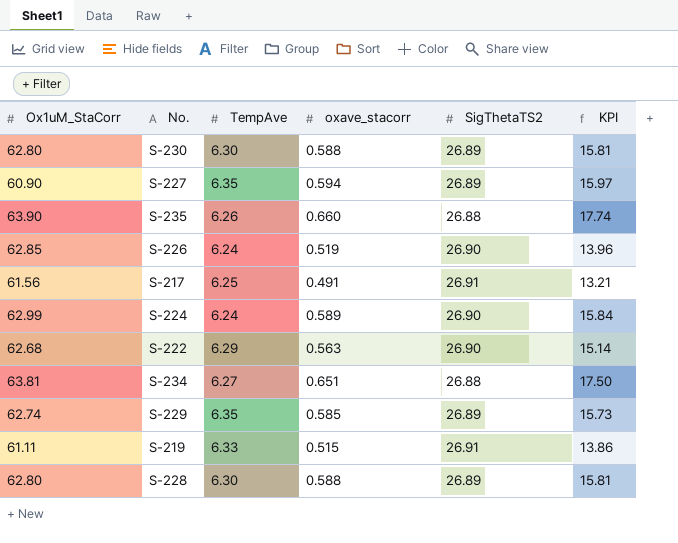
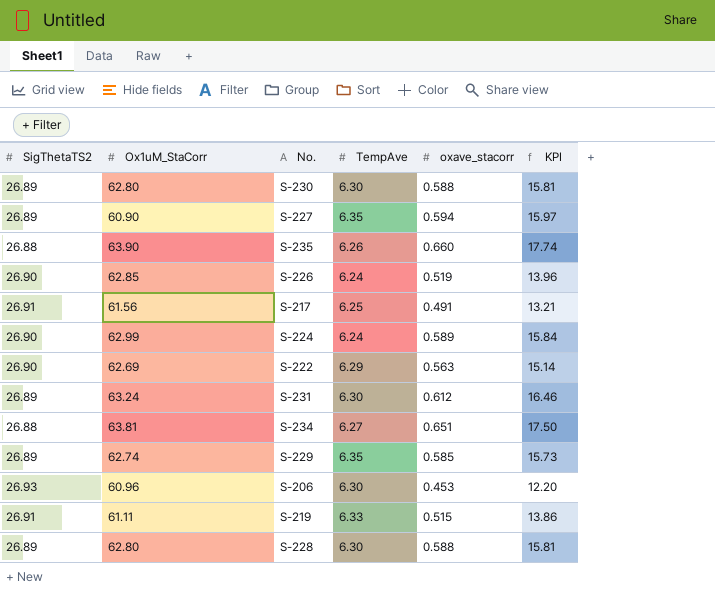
column SigThetaTS2 | position: 5 -> 1
S-222 | Ox1uM_StaCorr: 62.68 -> 62.69
row S-231: none -> 26.89 | 63.24 | 6.30 | 0.612 | 16.46
row S-206: none -> 26.93 | 60.96 | 6.30 | 0.453 | 12.20

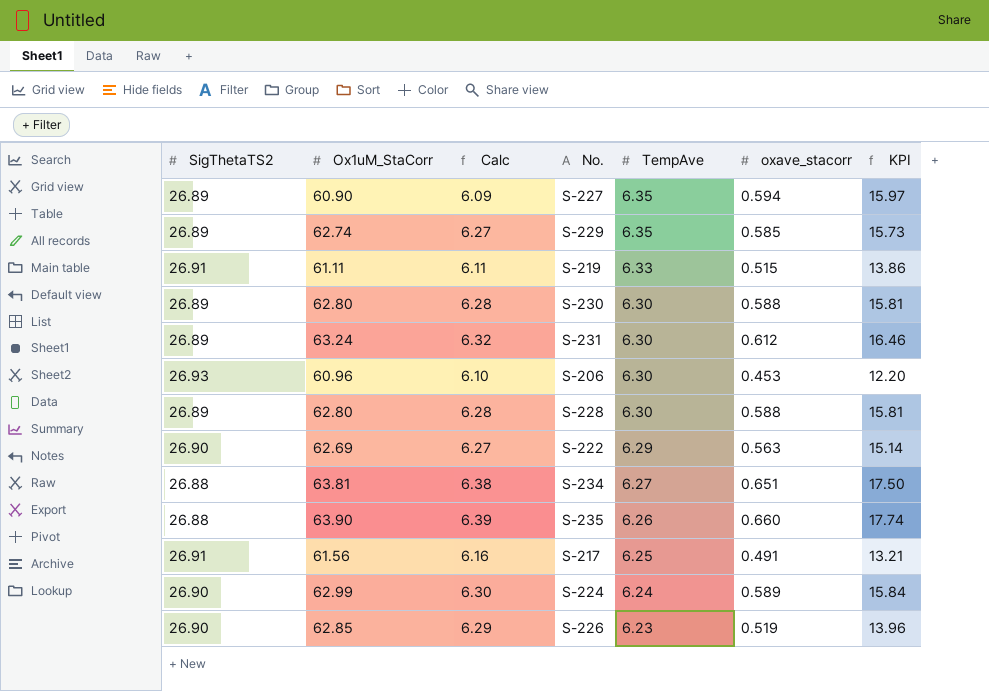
row order: none -> TempAve descending
column Calc | formula: none -> [Ox1uM_StaCorr] * 0.1
S-226 | TempAve: 6.24 -> 6.23

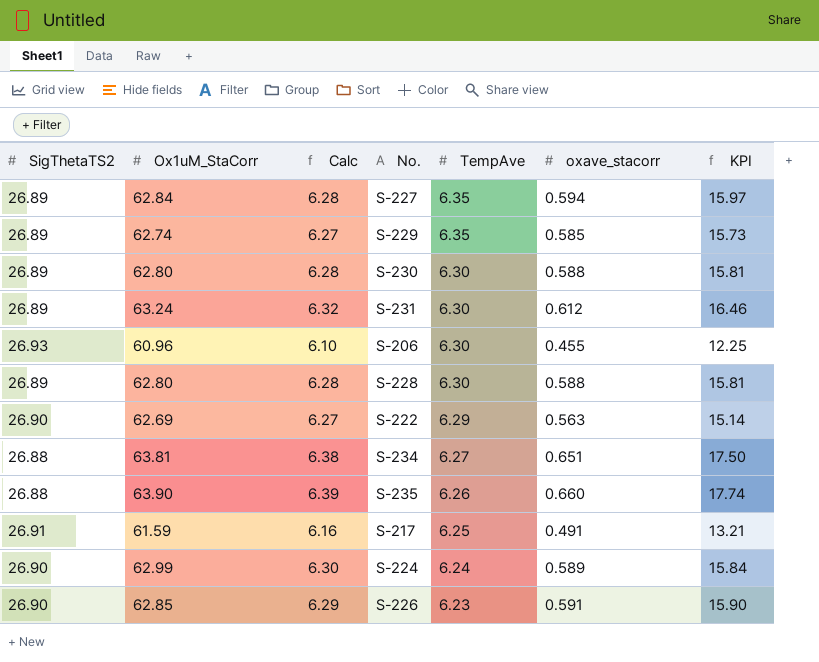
row S-219: 26.91 | 61.11 | 6.11 | 6.33 | 0.515 | 13.86 -> none
S-227 | Ox1uM_StaCorr: 60.90 -> 62.84
S-227 | Calc: 6.09 -> 6.28
S-206 | oxave_stacorr: 0.453 -> 0.455
S-206 | KPI: 12.20 -> 12.25
S-217 | Ox1uM_StaCorr: 61.56 -> 61.59
S-226 | oxave_stacorr: 0.519 -> 0.591
S-226 | KPI: 13.96 -> 15.90

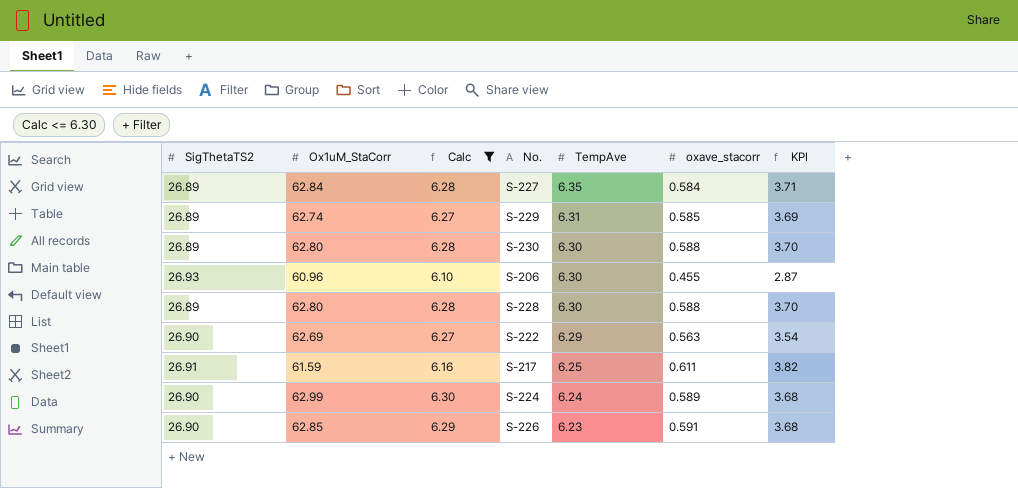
filter: none -> Calc <= 6.30
column KPI | formula: [SigThetaTS2] * [oxave_stacorr] -> [TempAve] * [oxave_stacorr]
S-227 | oxave_stacorr: 0.594 -> 0.584
S-229 | TempAve: 6.35 -> 6.31
S-217 | oxave_stacorr: 0.491 -> 0.611

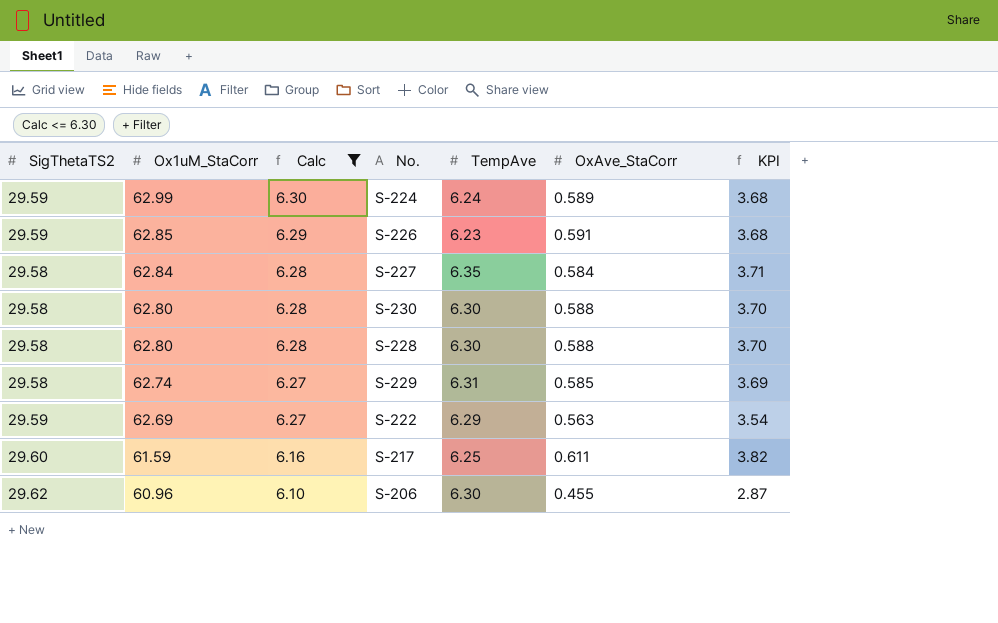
row order: TempAve descending -> Ox1uM_StaCorr descending
column name: oxave_stacorr -> OxAve_StaCorr
S-224 | SigThetaTS2: 26.90 -> 29.59
S-226 | SigThetaTS2: 26.90 -> 29.59
S-227 | SigThetaTS2: 26.89 -> 29.58
S-230 | SigThetaTS2: 26.89 -> 29.58
S-228 | SigThetaTS2: 26.89 -> 29.58
S-229 | SigThetaTS2: 26.89 -> 29.58
S-222 | SigThetaTS2: 26.90 -> 29.59
S-217 | SigThetaTS2: 26.91 -> 29.60
S-206 | SigThetaTS2: 26.93 -> 29.62

